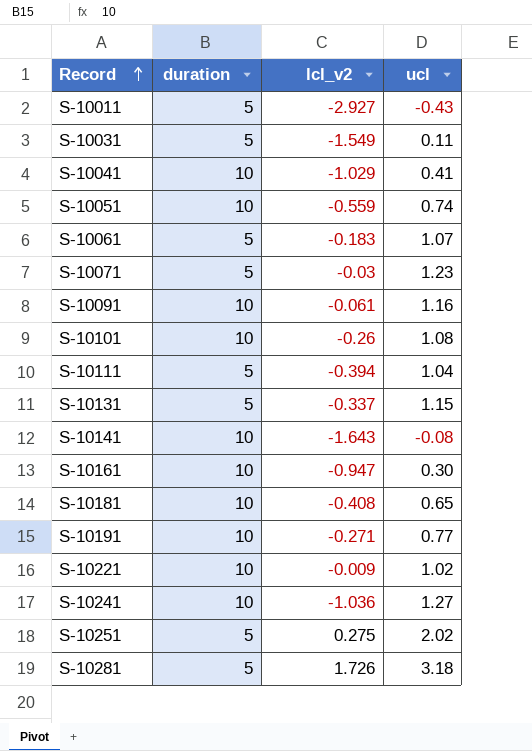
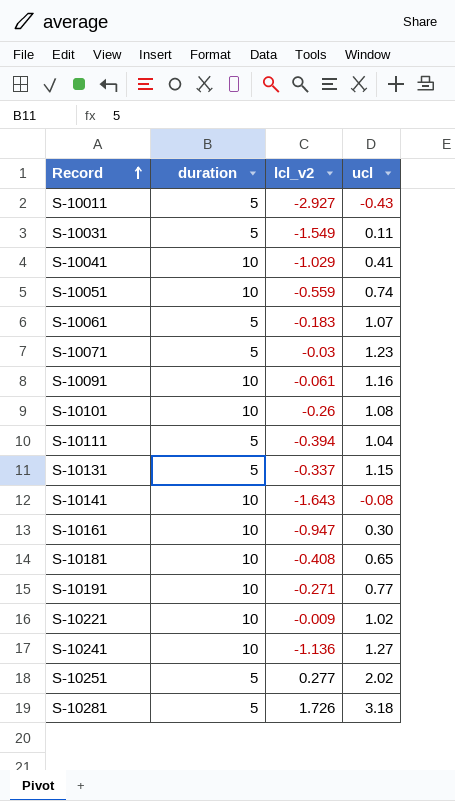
S-10241 | lcl_v2: -1.036 -> -1.136
S-10251 | lcl_v2: 0.275 -> 0.277

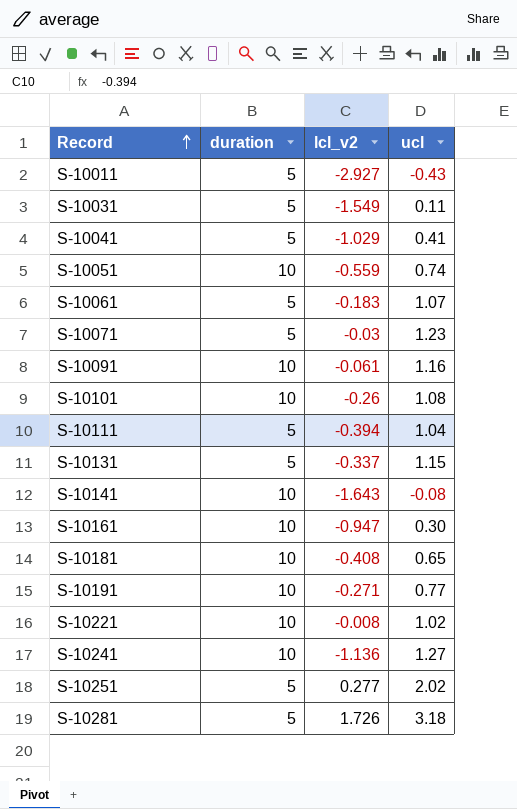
S-10041 | duration: 10 -> 5
S-10221 | lcl_v2: -0.009 -> -0.008

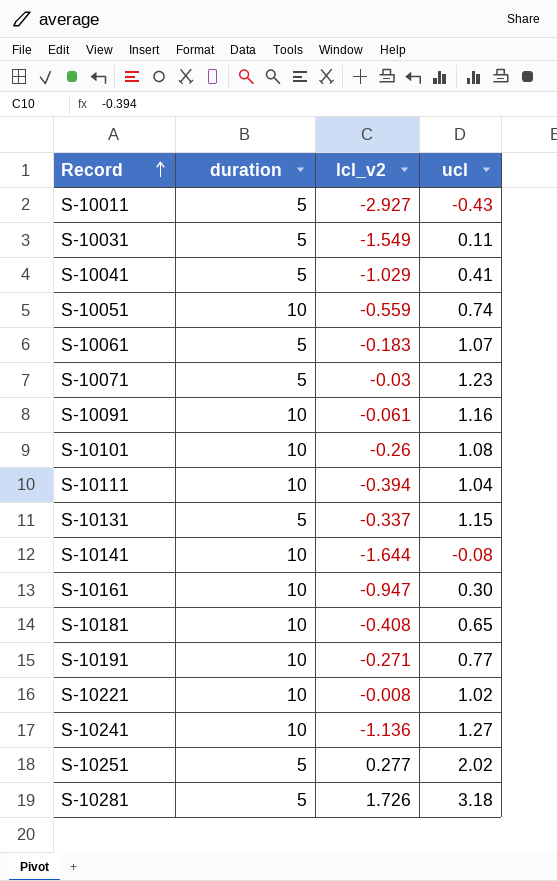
S-10111 | duration: 5 -> 10
S-10141 | lcl_v2: -1.643 -> -1.644

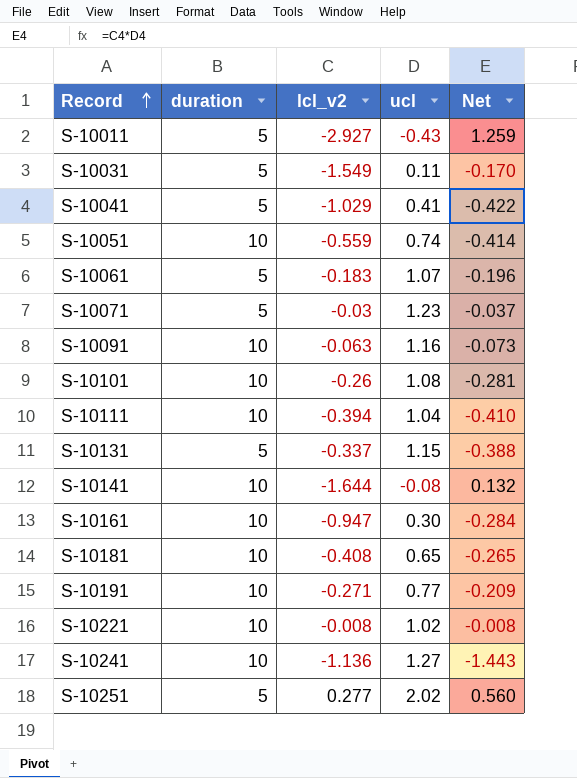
column Net | formula: none -> [lcl_v2] * [ucl]
row S-10281: 5 | 1.726 | 3.18 -> none
S-10091 | lcl_v2: -0.061 -> -0.063

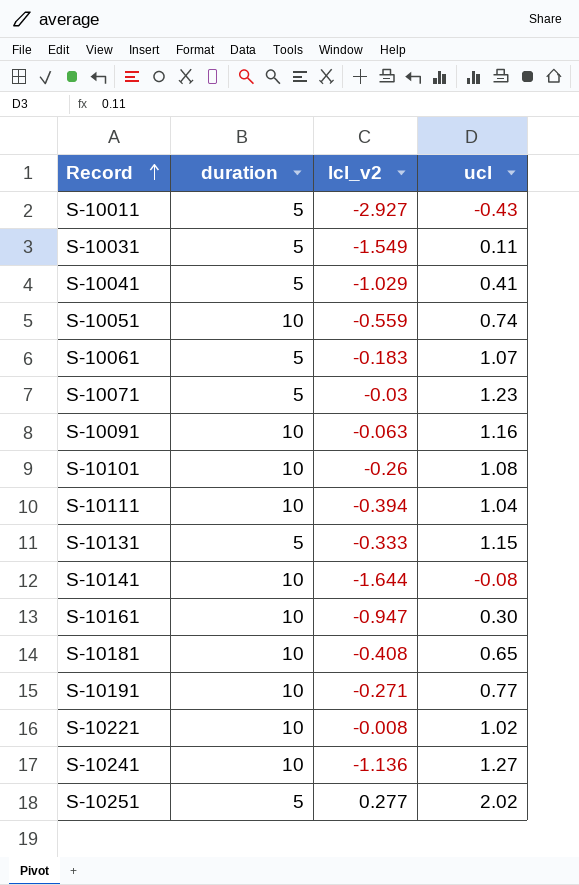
column Net | formula: [lcl_v2] * [ucl] -> none
S-10131 | lcl_v2: -0.337 -> -0.333

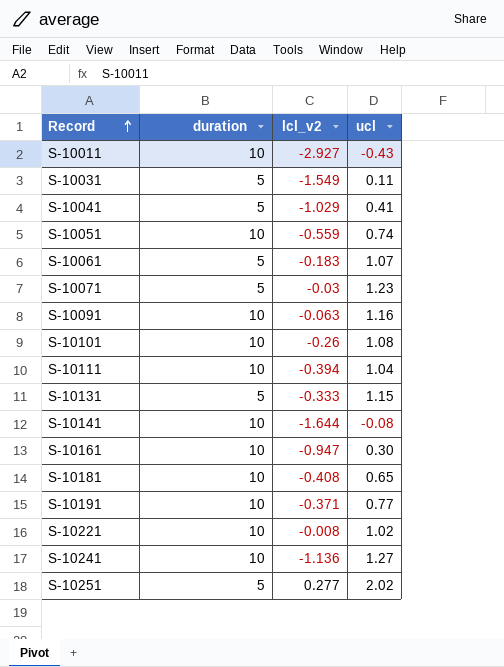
S-10011 | duration: 5 -> 10
S-10191 | lcl_v2: -0.271 -> -0.371

